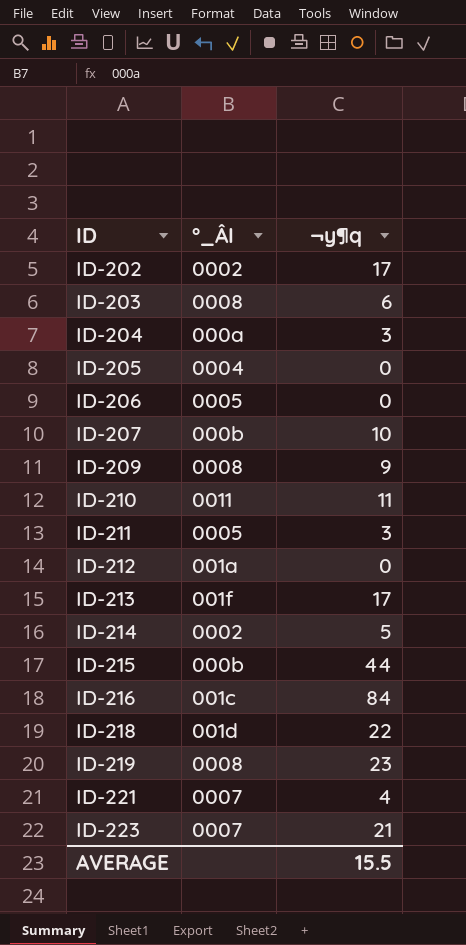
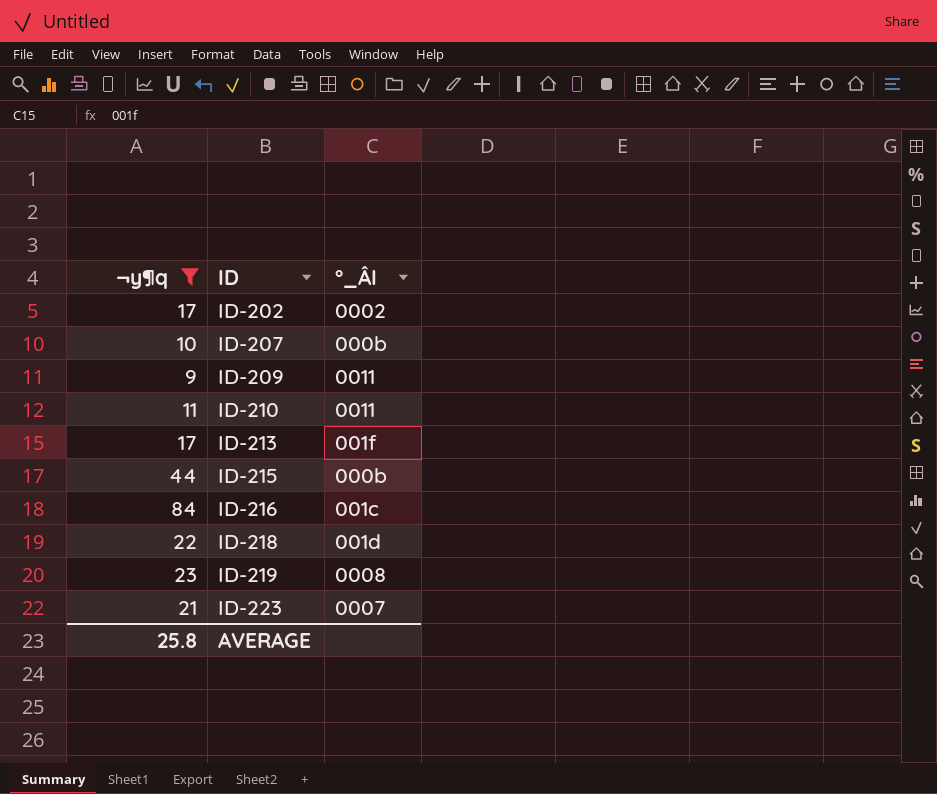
filter: none -> ¬y¶q >= 9
column ¬y¶q | position: 3 -> 1
ID-209 | °_ÂI: 0008 -> 0011
AVERAGE | ¬y¶q: 15.5 -> 25.8

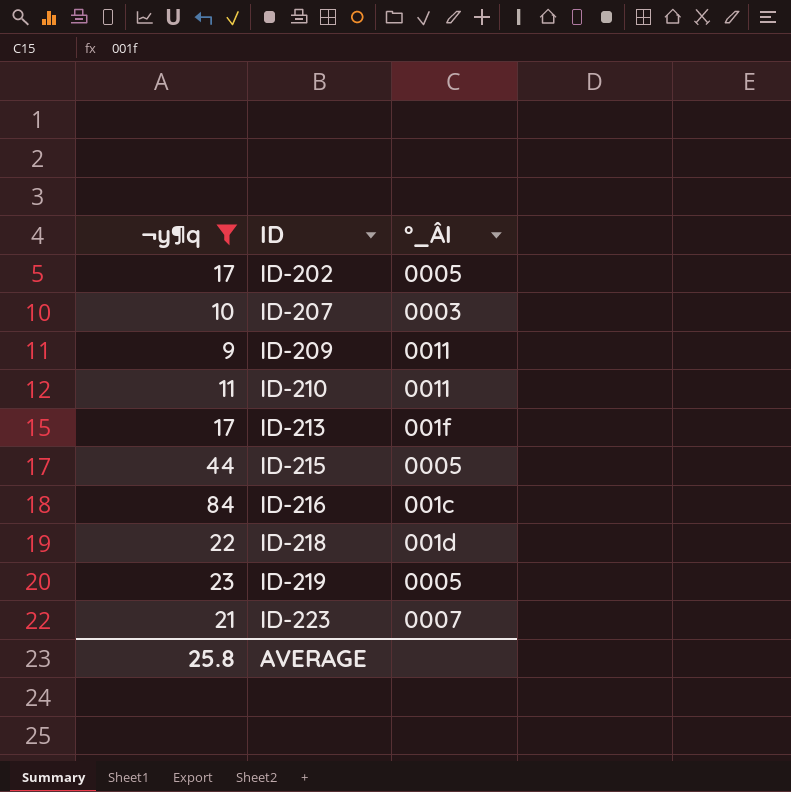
ID-202 | °_ÂI: 0002 -> 0005
ID-207 | °_ÂI: 000b -> 0003
ID-215 | °_ÂI: 000b -> 0005
ID-219 | °_ÂI: 0008 -> 0005

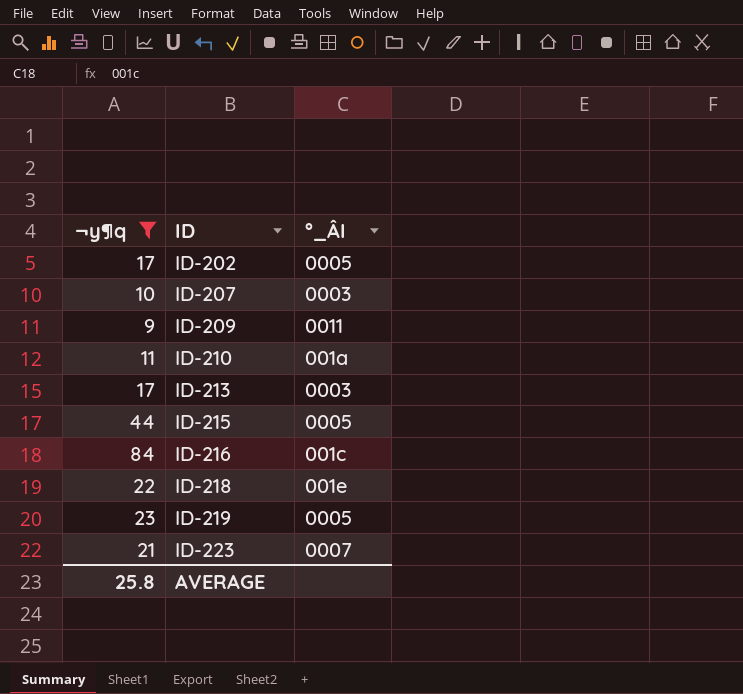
ID-210 | °_ÂI: 0011 -> 001a
ID-213 | °_ÂI: 001f -> 0003
ID-218 | °_ÂI: 001d -> 001e

